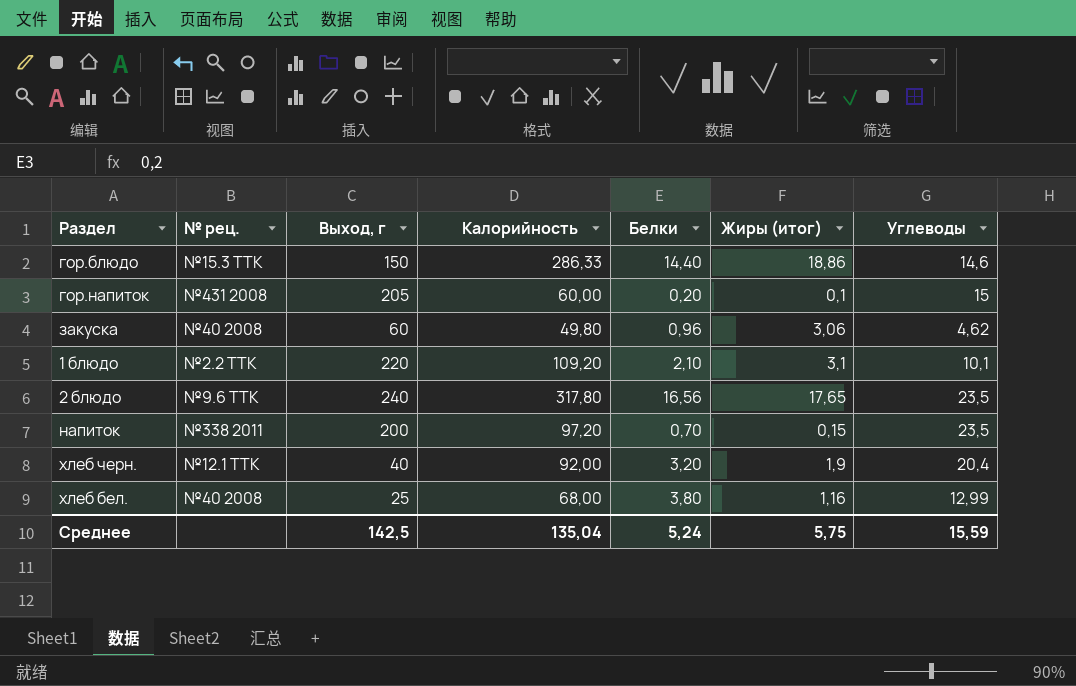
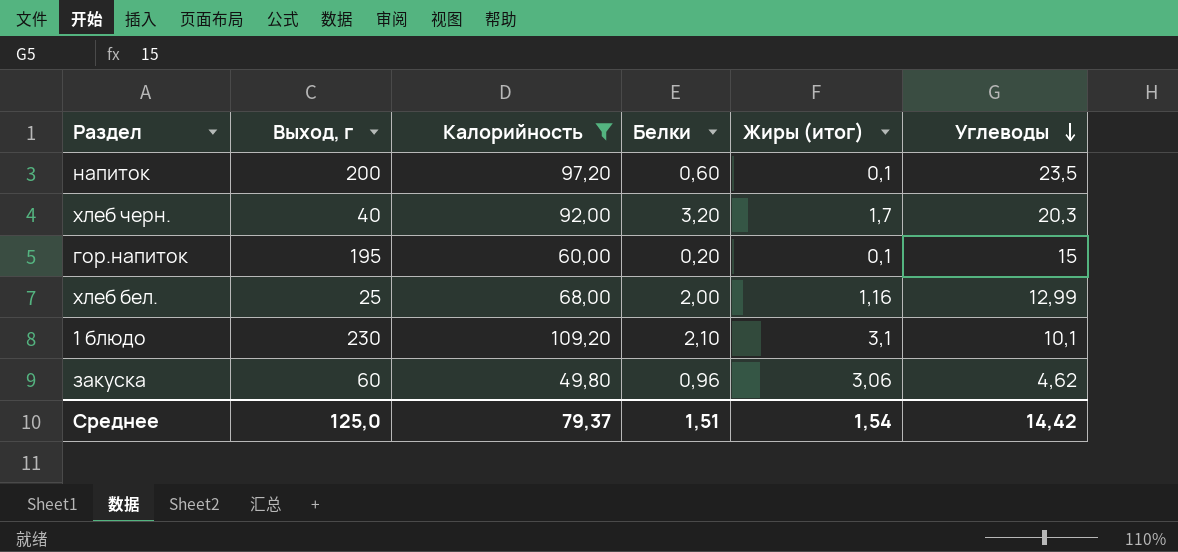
filter: none -> Калорийность <= 109,20
row order: none -> Углеводы descending
column № рец. | position: 2 -> none
напиток | Белки: 0,70 -> 0,60
напиток | Жиры (итог): 0,15 -> 0,1
хлеб черн. | Жиры (итог): 1,9 -> 1,7
хлеб черн. | Углеводы: 20,4 -> 20,3
гор.напиток | Выход, г: 205 -> 195
хлеб бел. | Белки: 3,80 -> 2,00
1 блюдо | Выход, г: 220 -> 230
Среднее | Выход, г: 142,5 -> 125,0
Среднее | Калорийность: 135,04 -> 79,37
Среднее | Белки: 5,24 -> 1,51
Среднее | Жиры (итог): 5,75 -> 1,54
Среднее | Углеводы: 15,59 -> 14,42

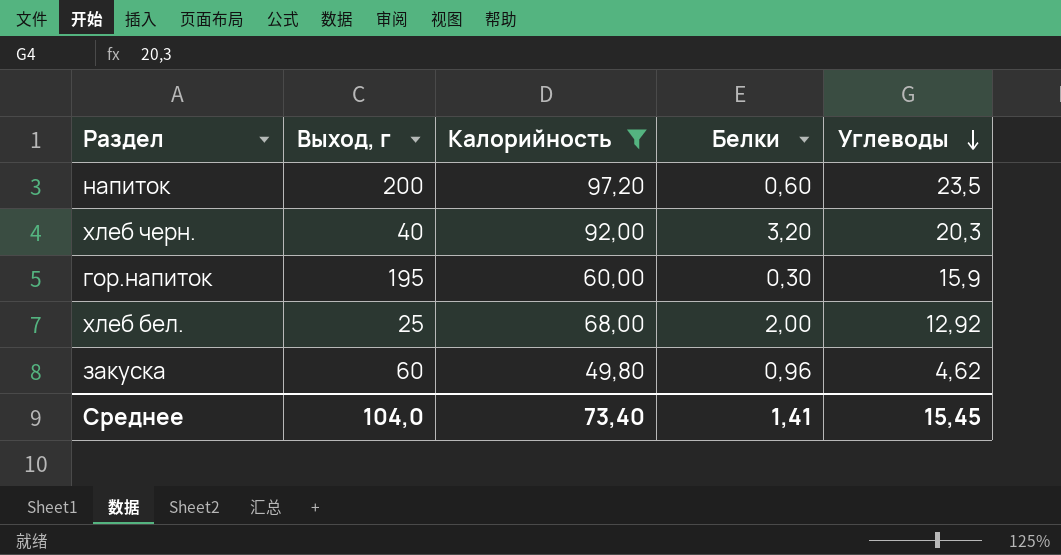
column Жиры (итог) | position: 5 -> none
row 1 блюдо: 230 | 109,20 | 2,10 | 3,1 | 10,1 -> none
гор.напиток | Белки: 0,20 -> 0,30
гор.напиток | Углеводы: 15 -> 15,9
хлеб бел. | Углеводы: 12,99 -> 12,92
Среднее | Выход, г: 125,0 -> 104,0
Среднее | Калорийность: 79,37 -> 73,40
Среднее | Белки: 1,51 -> 1,41
Среднее | Углеводы: 14,42 -> 15,45

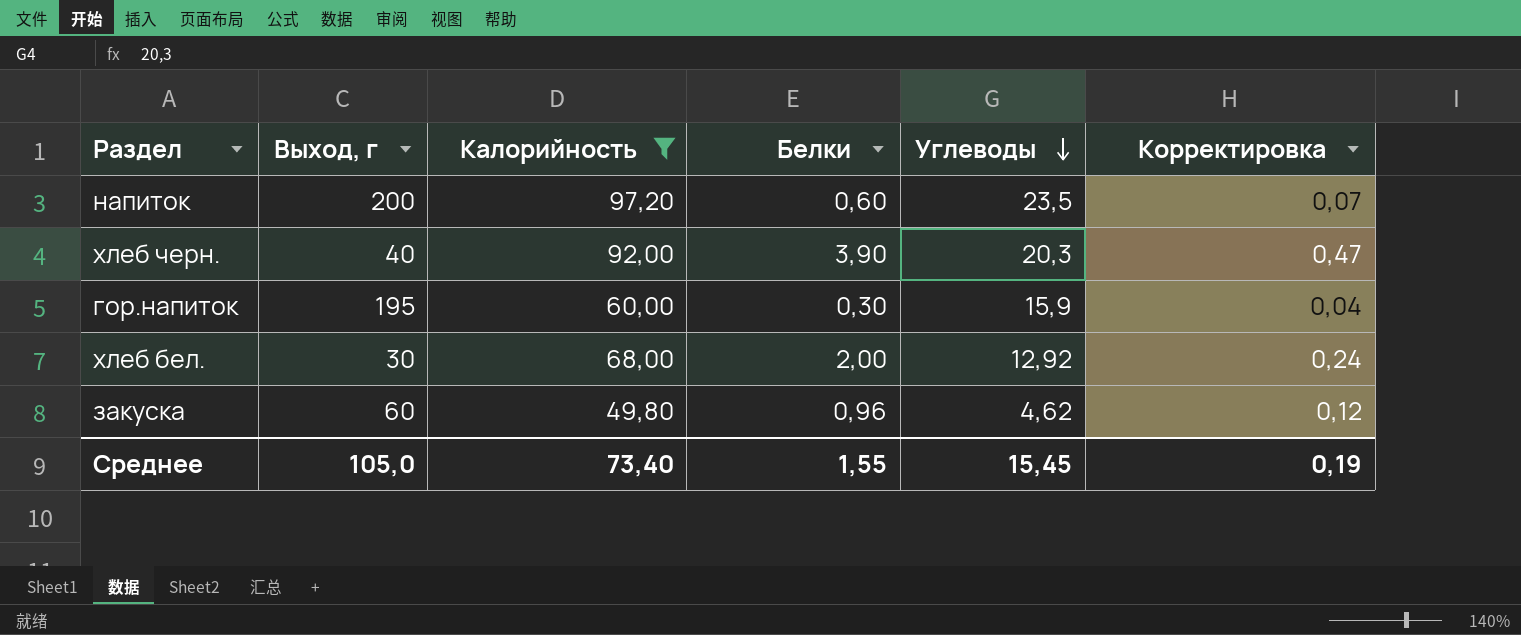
column Корректировка | formula: none -> [Белки] * 0,12
хлеб черн. | Белки: 3,20 -> 3,90
хлеб бел. | Выход, г: 25 -> 30
Среднее | Выход, г: 104,0 -> 105,0
Среднее | Белки: 1,41 -> 1,55

